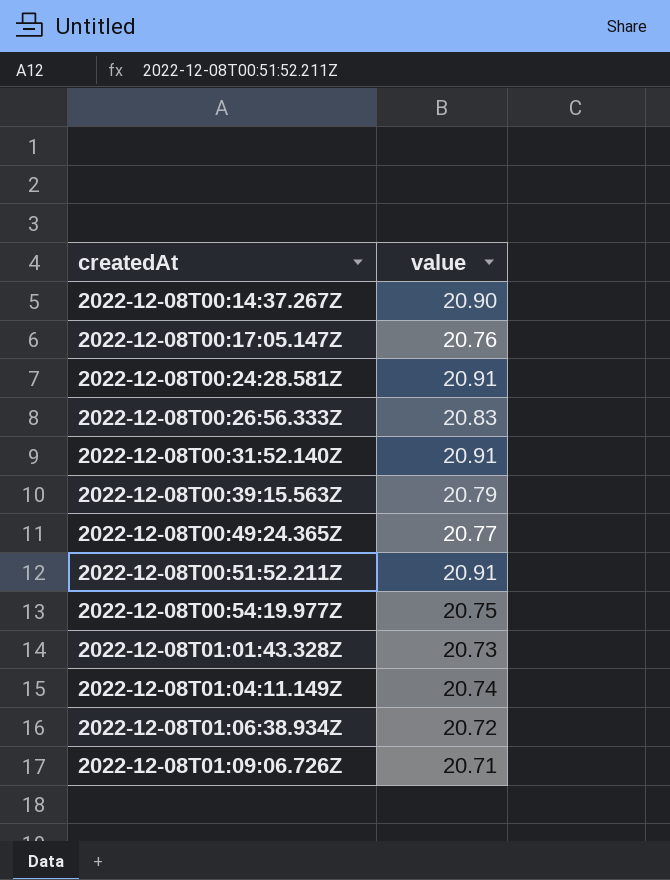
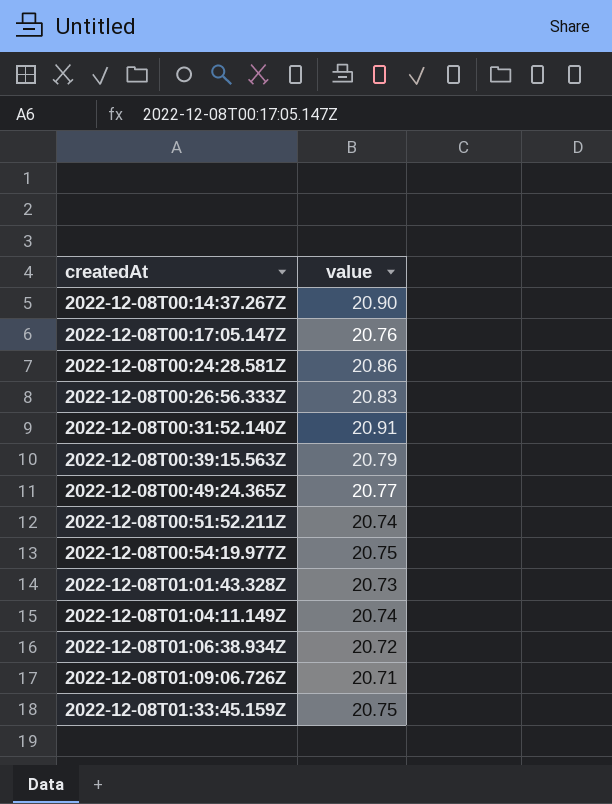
2022-12-08T00:24:28.581Z | value: 20.91 -> 20.86
2022-12-08T00:51:52.211Z | value: 20.91 -> 20.74
row 2022-12-08T01:33:45.159Z: none -> 20.75

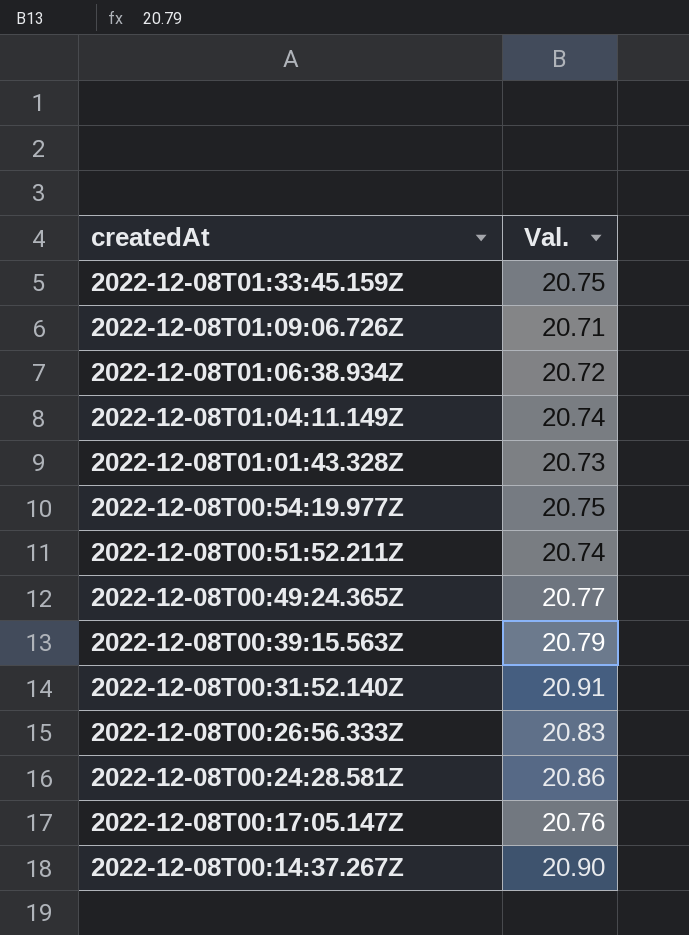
row order: createdAt ascending -> createdAt descending
column name: value -> Val.

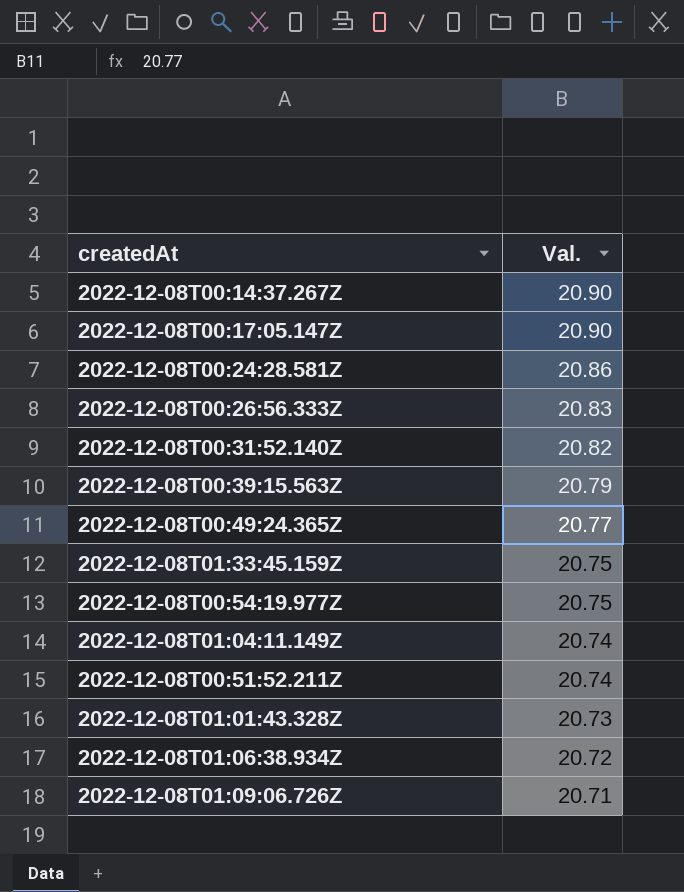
row order: createdAt descending -> Val. descending
2022-12-08T00:17:05.147Z | Val.: 20.76 -> 20.90
2022-12-08T00:31:52.140Z | Val.: 20.91 -> 20.82

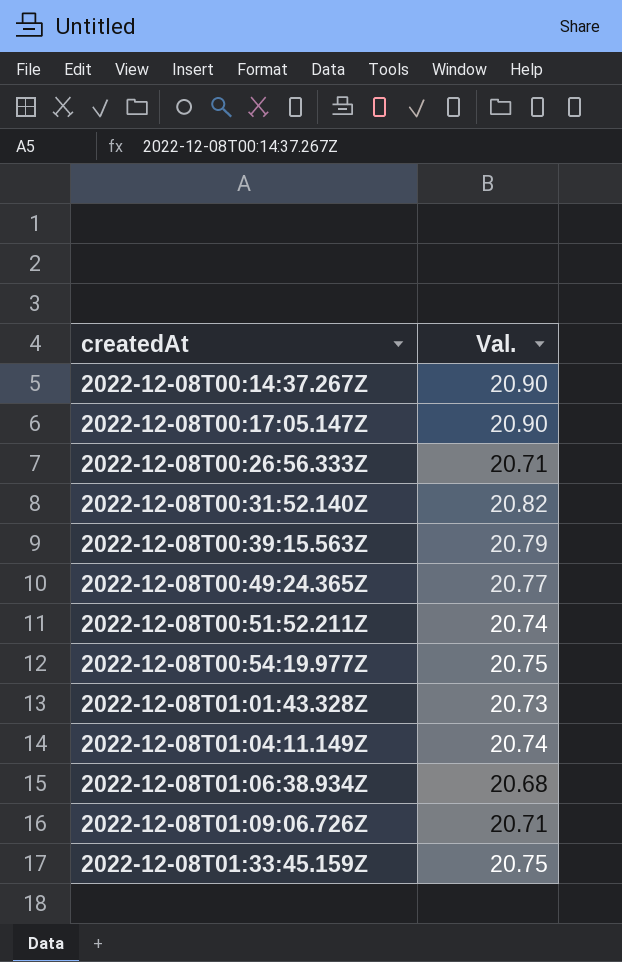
row order: Val. descending -> createdAt ascending
row 2022-12-08T00:24:28.581Z: 20.86 -> none
2022-12-08T00:26:56.333Z | Val.: 20.83 -> 20.71
2022-12-08T01:06:38.934Z | Val.: 20.72 -> 20.68

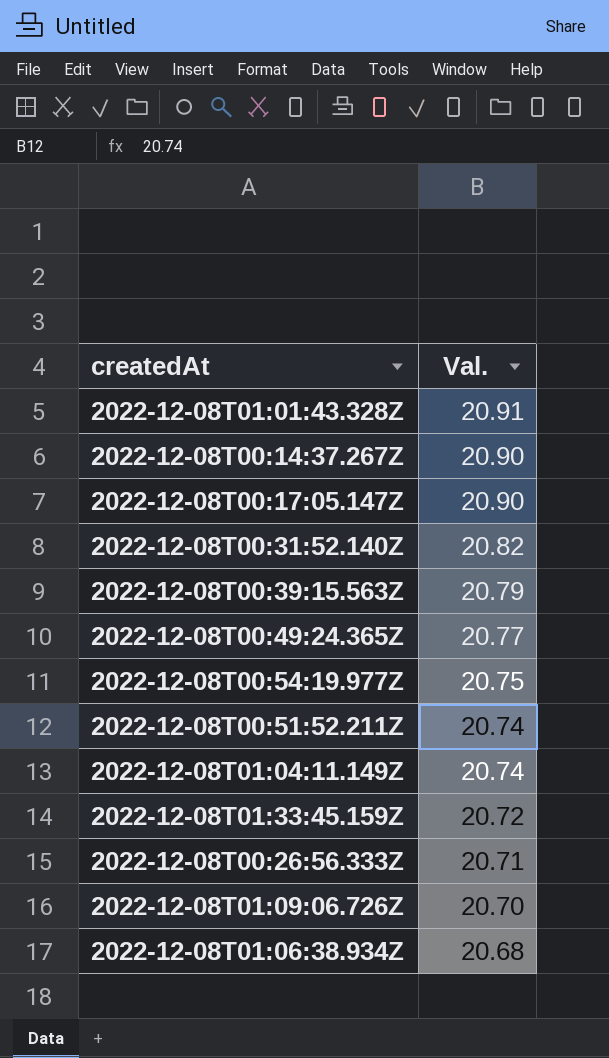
row order: createdAt ascending -> Val. descending
2022-12-08T01:01:43.328Z | Val.: 20.73 -> 20.91
2022-12-08T01:33:45.159Z | Val.: 20.75 -> 20.72
2022-12-08T01:09:06.726Z | Val.: 20.71 -> 20.70

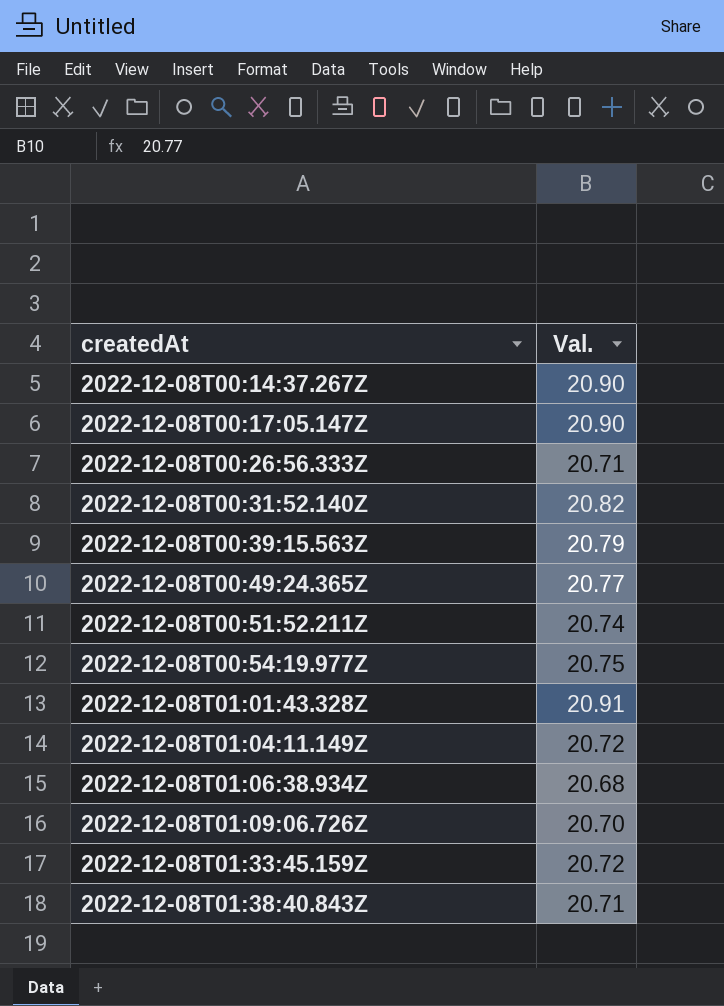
row order: Val. descending -> createdAt ascending
2022-12-08T01:04:11.149Z | Val.: 20.74 -> 20.72
row 2022-12-08T01:38:40.843Z: none -> 20.71

